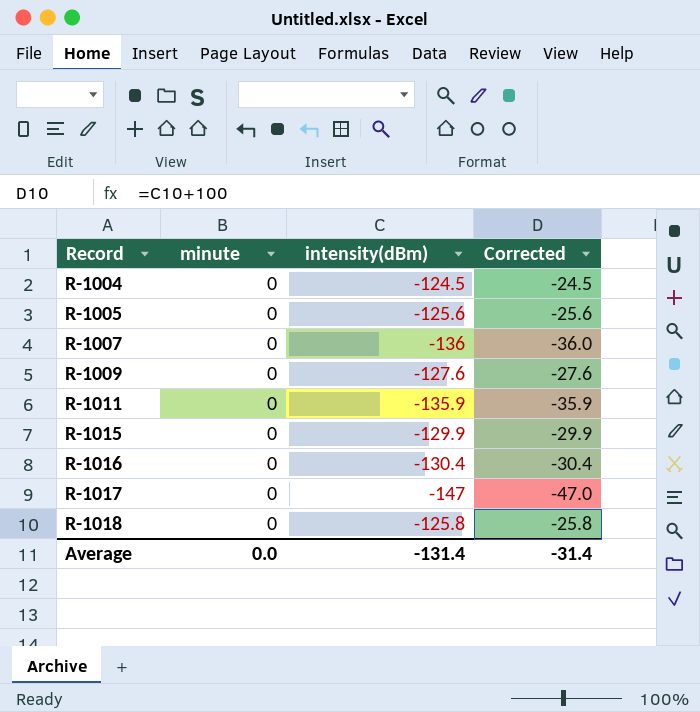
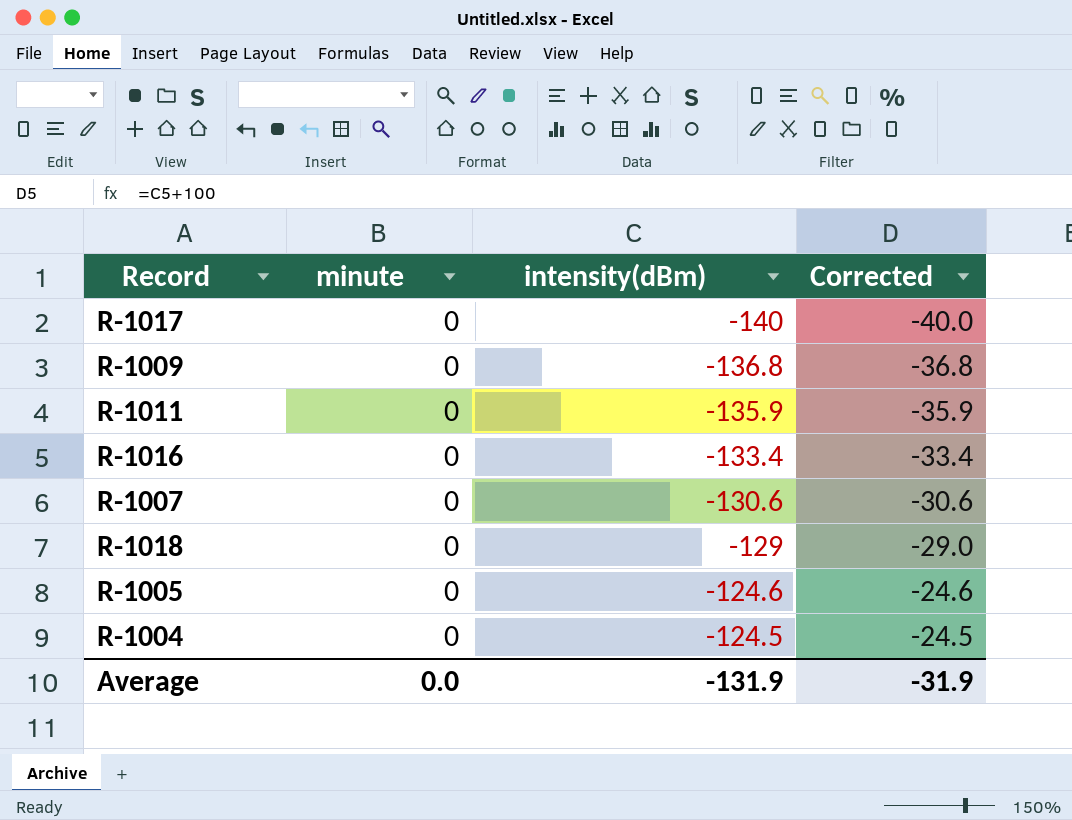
row order: Record ascending -> intensity(dBm) ascending
row R-1015: 0 | -129.9 | -29.9 -> none
R-1017 | intensity(dBm): -147 -> -140
R-1017 | Corrected: -47.0 -> -40.0
R-1009 | intensity(dBm): -127.6 -> -136.8
R-1009 | Corrected: -27.6 -> -36.8
R-1016 | intensity(dBm): -130.4 -> -133.4
R-1016 | Corrected: -30.4 -> -33.4
R-1007 | intensity(dBm): -136 -> -130.6
R-1007 | Corrected: -36.0 -> -30.6
R-1018 | intensity(dBm): -125.8 -> -129
R-1018 | Corrected: -25.8 -> -29.0
R-1005 | intensity(dBm): -125.6 -> -124.6
R-1005 | Corrected: -25.6 -> -24.6
Average | intensity(dBm): -131.4 -> -131.9
Average | Corrected: -31.4 -> -31.9

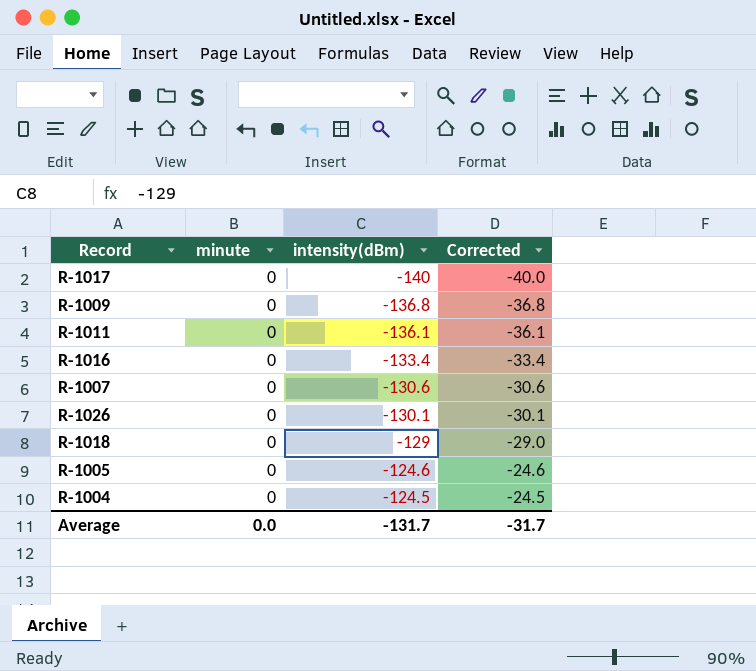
R-1011 | intensity(dBm): -135.9 -> -136.1
R-1011 | Corrected: -35.9 -> -36.1
row R-1026: none -> 0 | -130.1 | -30.1
Average | intensity(dBm): -131.9 -> -131.7
Average | Corrected: -31.9 -> -31.7

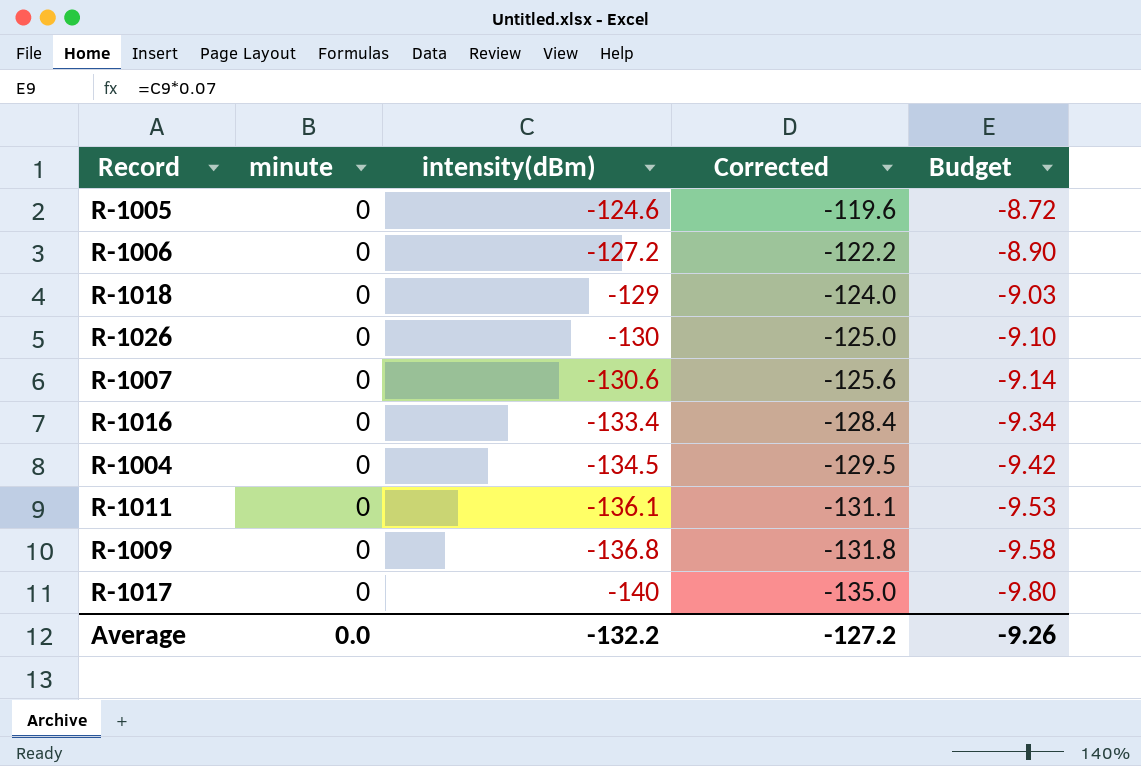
row order: intensity(dBm) ascending -> intensity(dBm) descending
column Corrected | formula: [intensity(dBm)] + 100 -> [intensity(dBm)] + 5
column Budget | formula: none -> [intensity(dBm)] * 0.07
row R-1006: none -> 0 | -127.2 | -122.2 | -8.90
R-1026 | intensity(dBm): -130.1 -> -130
R-1004 | intensity(dBm): -124.5 -> -134.5
Average | intensity(dBm): -131.7 -> -132.2
Average | Corrected: -31.7 -> -127.2

